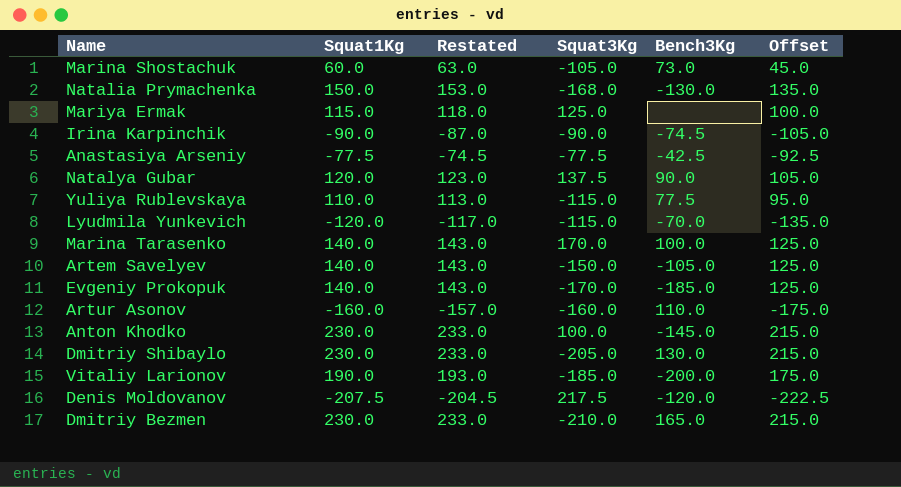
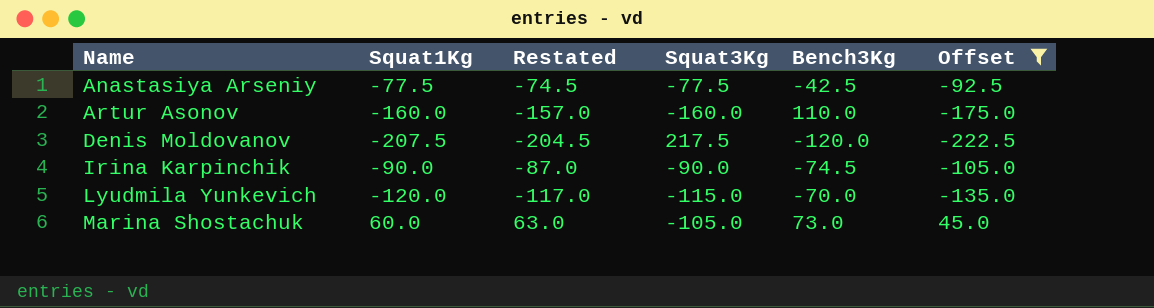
filter: none -> Offset <= 45.0
row order: none -> Name ascending

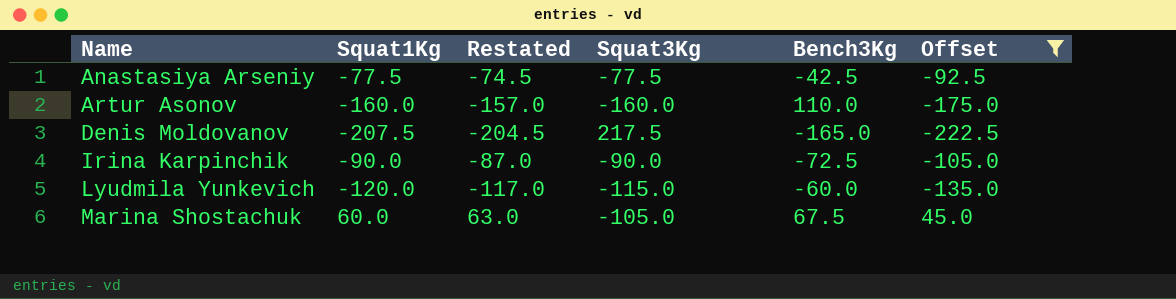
Denis Moldovanov | Bench3Kg: -120.0 -> -165.0
Irina Karpinchik | Bench3Kg: -74.5 -> -72.5
Lyudmila Yunkevich | Bench3Kg: -70.0 -> -60.0
Marina Shostachuk | Bench3Kg: 73.0 -> 67.5

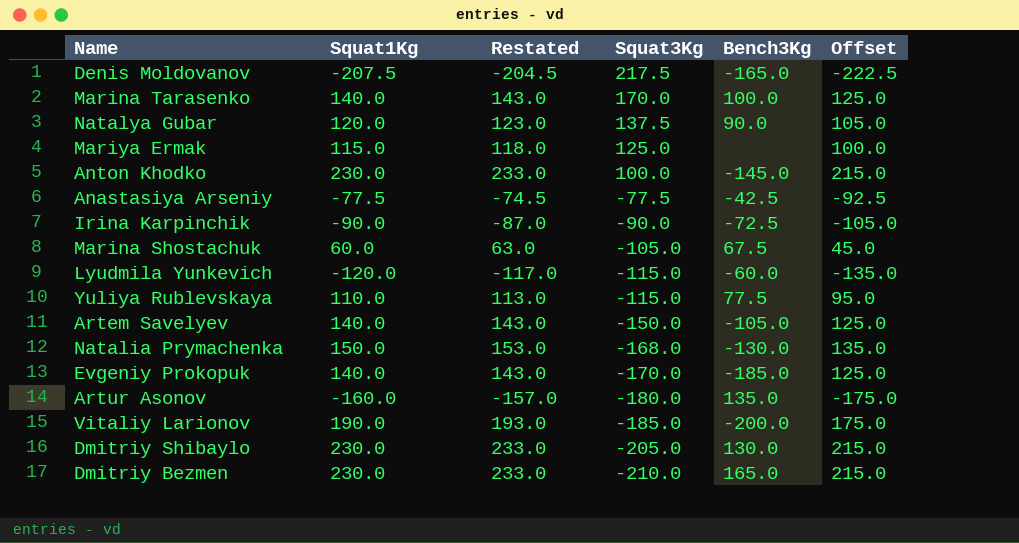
filter: Offset <= 45.0 -> none
row order: Name ascending -> Squat3Kg descending
Artur Asonov | Squat3Kg: -160.0 -> -180.0
Artur Asonov | Bench3Kg: 110.0 -> 135.0

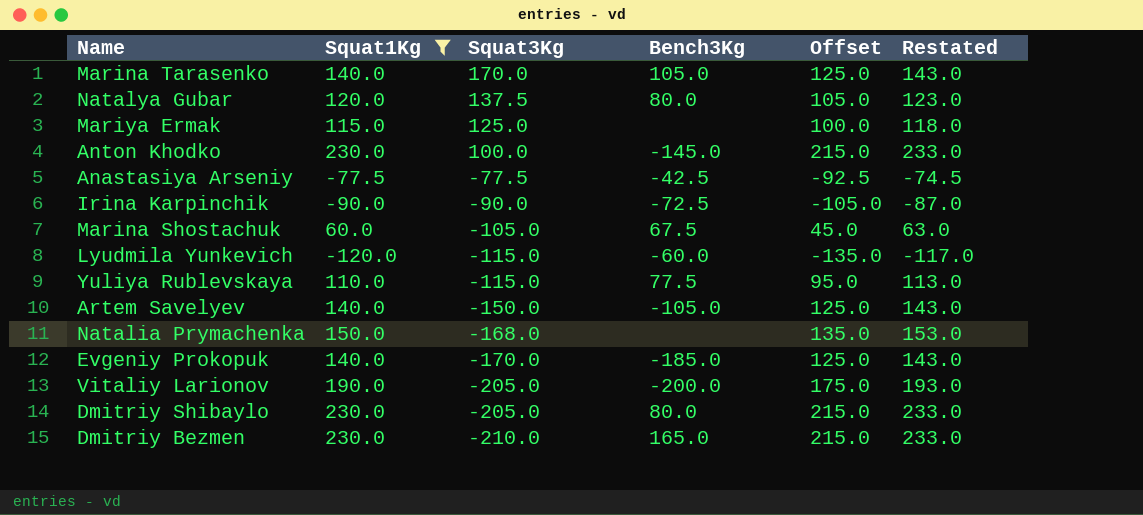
filter: none -> Squat1Kg >= -120.0
column Restated | position: 3 -> 6
Marina Tarasenko | Bench3Kg: 100.0 -> 105.0
Natalya Gubar | Bench3Kg: 90.0 -> 80.0
Natalia Prymachenka | Bench3Kg: -130.0 -> none
Vitaliy Larionov | Squat3Kg: -185.0 -> -205.0
Dmitriy Shibaylo | Bench3Kg: 130.0 -> 80.0

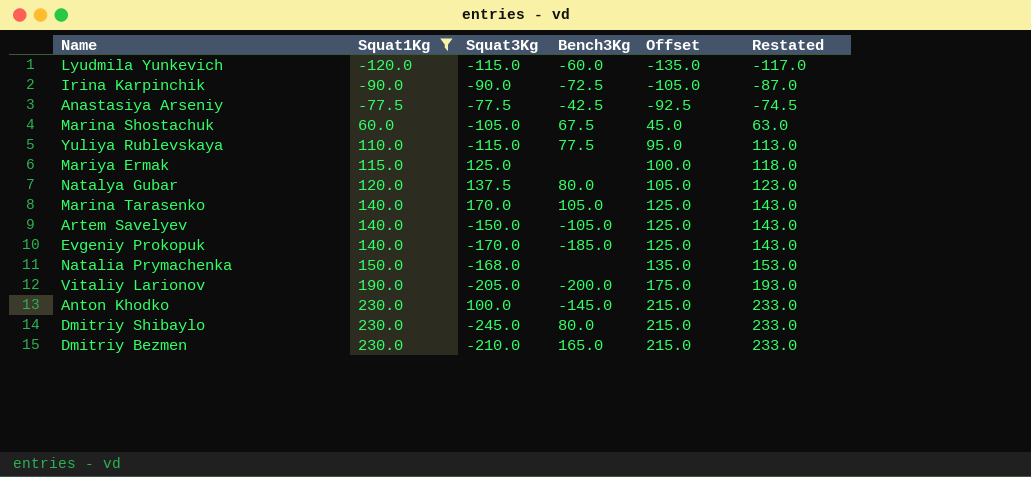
row order: Squat3Kg descending -> Squat1Kg ascending
Dmitriy Shibaylo | Squat3Kg: -205.0 -> -245.0

